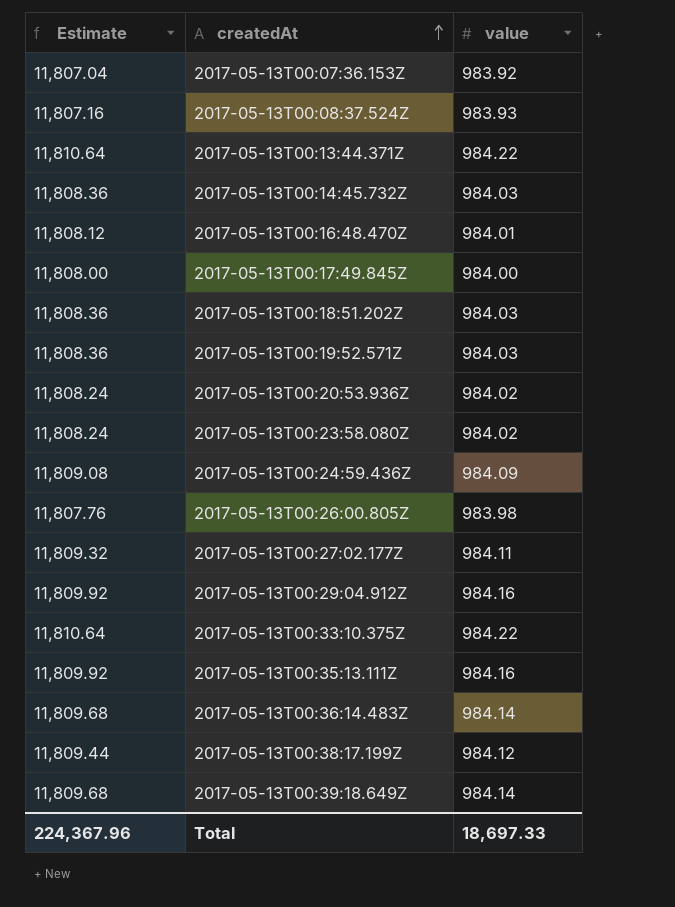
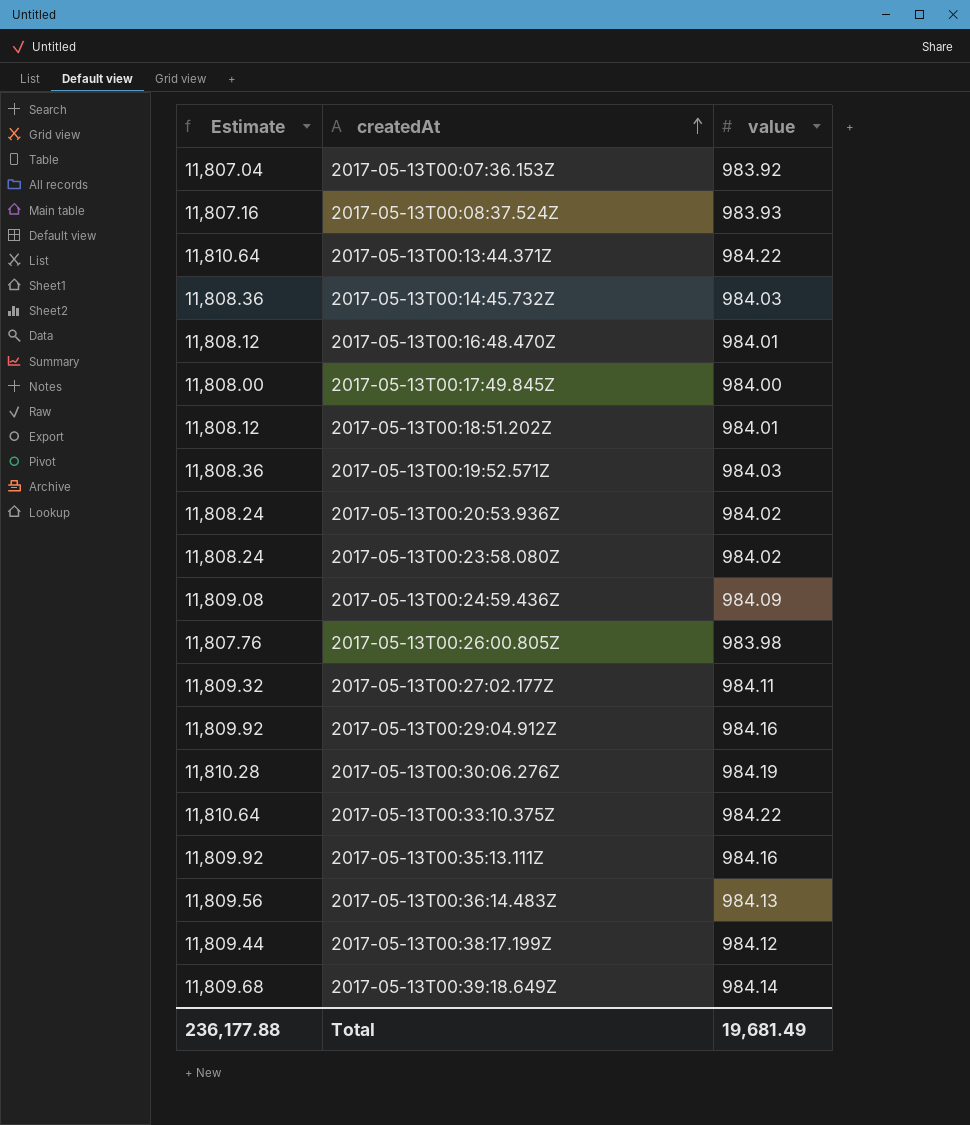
2017-05-13T00:18:51.202Z | Estimate: 11,808.36 -> 11,808.12
2017-05-13T00:18:51.202Z | value: 984.03 -> 984.01
row 2017-05-13T00:30:06.276Z: none -> 11,810.28 | 984.19
2017-05-13T00:36:14.483Z | Estimate: 11,809.68 -> 11,809.56
2017-05-13T00:36:14.483Z | value: 984.14 -> 984.13
Total | Estimate: 224,367.96 -> 236,177.88
Total | value: 18,697.33 -> 19,681.49

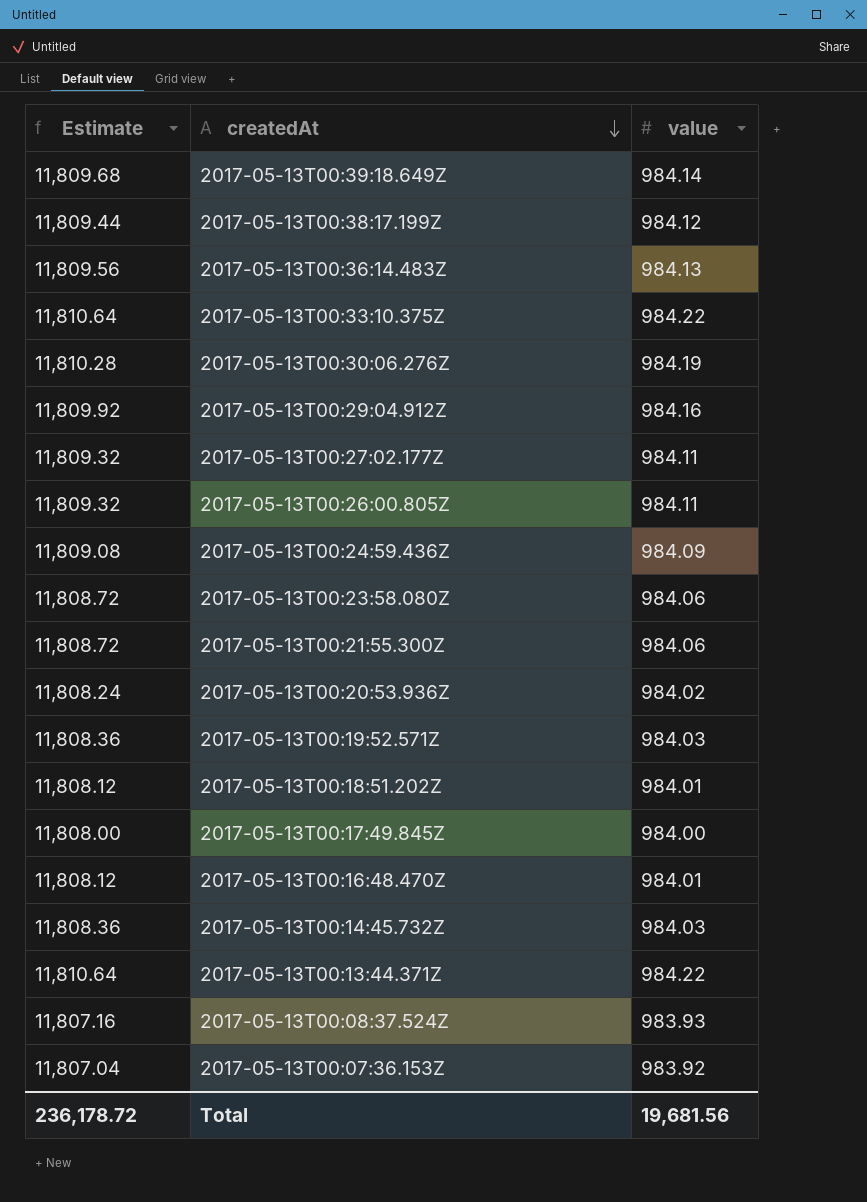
row order: createdAt ascending -> createdAt descending
row 2017-05-13T00:35:13.111Z: 11,809.92 | 984.16 -> none
2017-05-13T00:26:00.805Z | Estimate: 11,807.76 -> 11,809.32
2017-05-13T00:26:00.805Z | value: 983.98 -> 984.11
2017-05-13T00:23:58.080Z | Estimate: 11,808.24 -> 11,808.72
2017-05-13T00:23:58.080Z | value: 984.02 -> 984.06
row 2017-05-13T00:21:55.300Z: none -> 11,808.72 | 984.06
Total | Estimate: 236,177.88 -> 236,178.72
Total | value: 19,681.49 -> 19,681.56

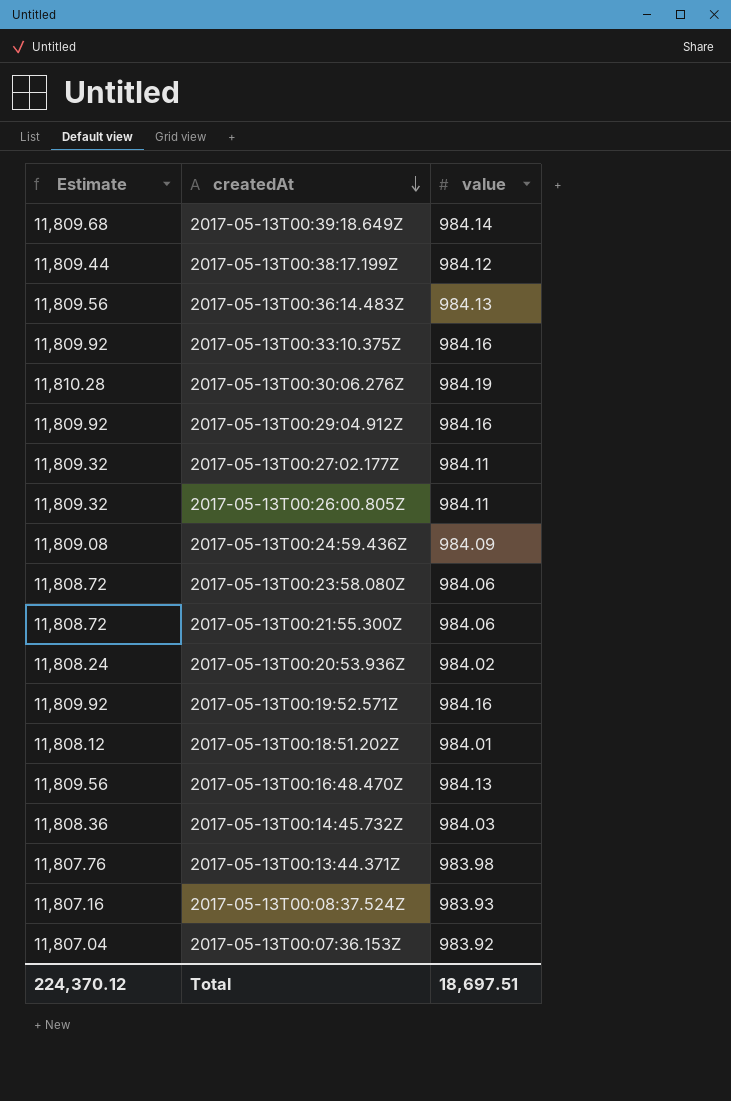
row 2017-05-13T00:17:49.845Z: 11,808.00 | 984.00 -> none
2017-05-13T00:33:10.375Z | Estimate: 11,810.64 -> 11,809.92
2017-05-13T00:33:10.375Z | value: 984.22 -> 984.16
2017-05-13T00:19:52.571Z | Estimate: 11,808.36 -> 11,809.92
2017-05-13T00:19:52.571Z | value: 984.03 -> 984.16
2017-05-13T00:16:48.470Z | Estimate: 11,808.12 -> 11,809.56
2017-05-13T00:16:48.470Z | value: 984.01 -> 984.13
2017-05-13T00:13:44.371Z | Estimate: 11,810.64 -> 11,807.76
2017-05-13T00:13:44.371Z | value: 984.22 -> 983.98
Total | Estimate: 236,178.72 -> 224,370.12
Total | value: 19,681.56 -> 18,697.51

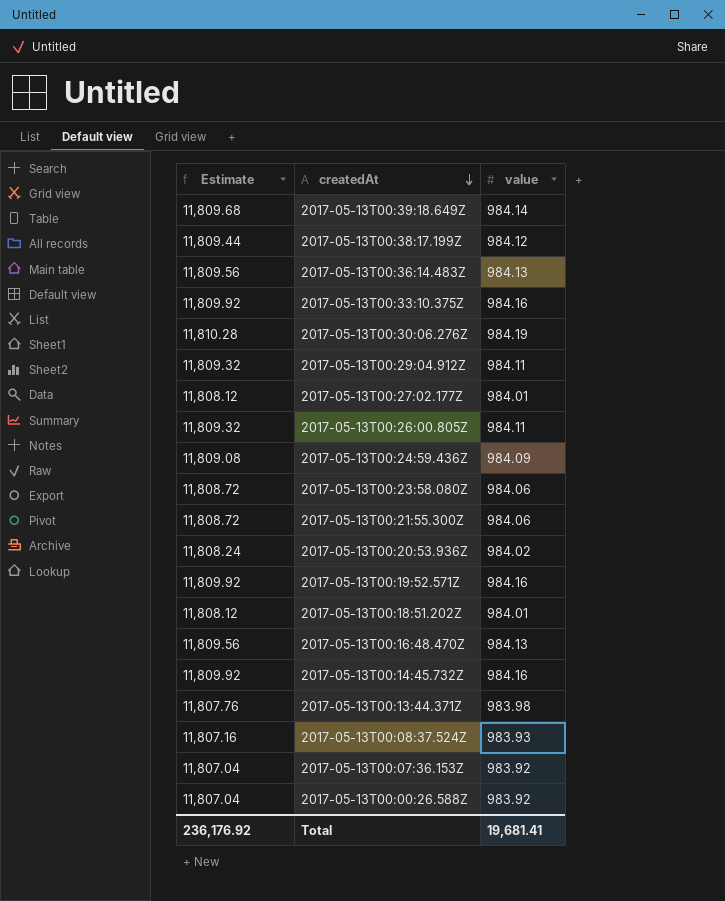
2017-05-13T00:29:04.912Z | Estimate: 11,809.92 -> 11,809.32
2017-05-13T00:29:04.912Z | value: 984.16 -> 984.11
2017-05-13T00:27:02.177Z | Estimate: 11,809.32 -> 11,808.12
2017-05-13T00:27:02.177Z | value: 984.11 -> 984.01
2017-05-13T00:14:45.732Z | Estimate: 11,808.36 -> 11,809.92
2017-05-13T00:14:45.732Z | value: 984.03 -> 984.16
row 2017-05-13T00:00:26.588Z: none -> 11,807.04 | 983.92
Total | Estimate: 224,370.12 -> 236,176.92
Total | value: 18,697.51 -> 19,681.41

